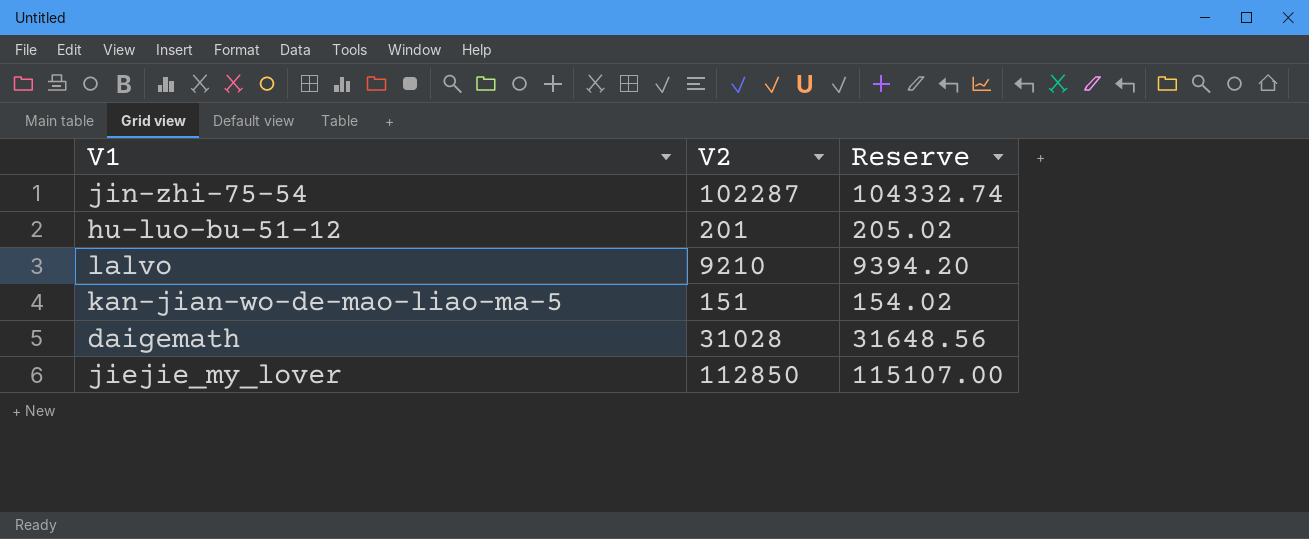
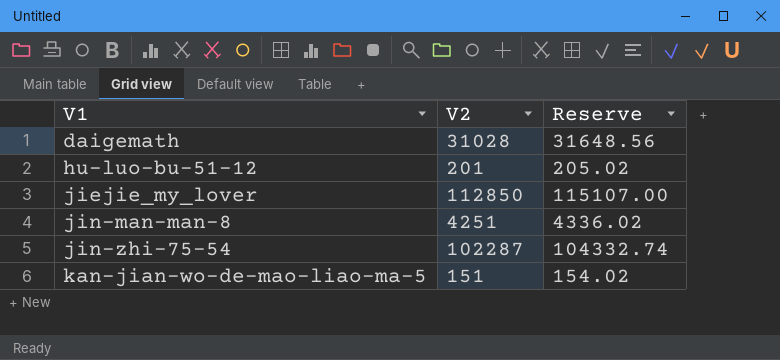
row order: none -> V1 ascending
row lalvo: 9210 | 9394.20 -> none
row jin-man-man-8: none -> 4251 | 4336.02

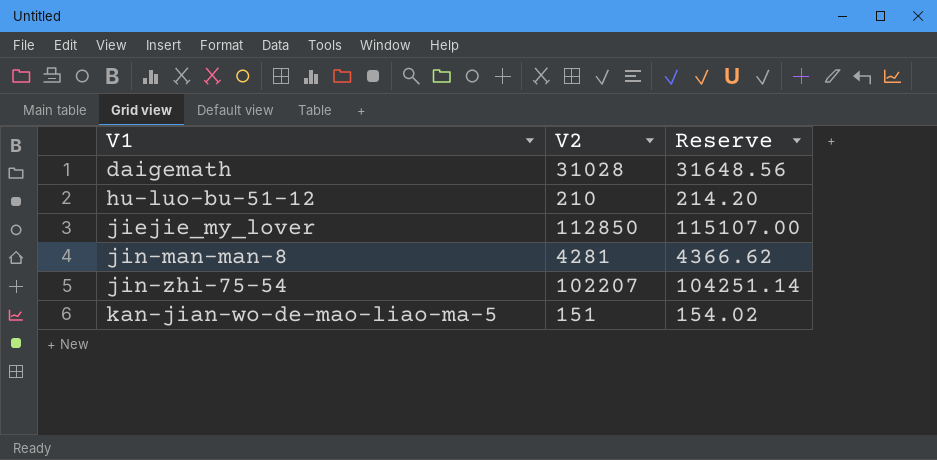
hu-luo-bu-51-12 | V2: 201 -> 210
hu-luo-bu-51-12 | Reserve: 205.02 -> 214.20
jin-man-man-8 | V2: 4251 -> 4281
jin-man-man-8 | Reserve: 4336.02 -> 4366.62
jin-zhi-75-54 | V2: 102287 -> 102207
jin-zhi-75-54 | Reserve: 104332.74 -> 104251.14

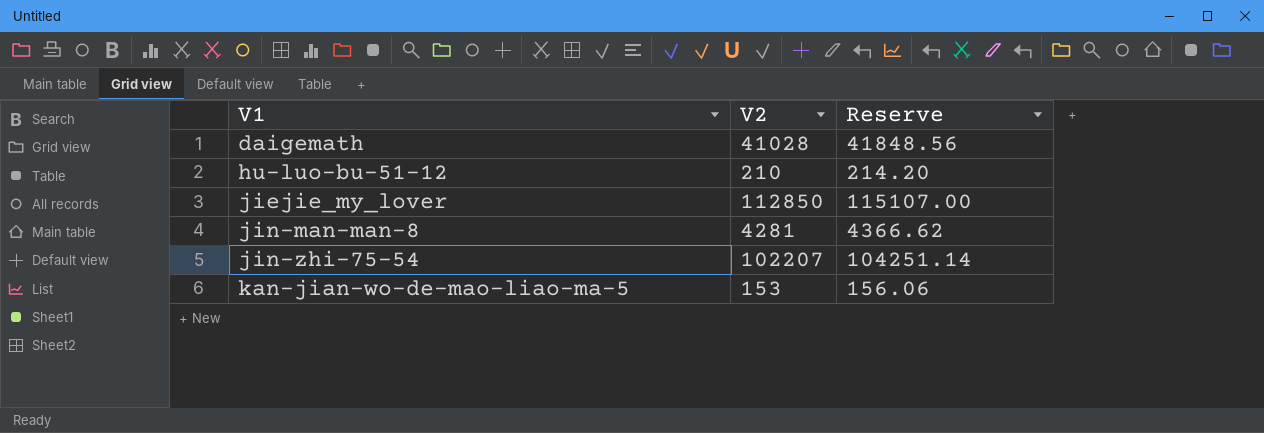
daigemath | V2: 31028 -> 41028
daigemath | Reserve: 31648.56 -> 41848.56
kan-jian-wo-de-mao-liao-ma-5 | V2: 151 -> 153
kan-jian-wo-de-mao-liao-ma-5 | Reserve: 154.02 -> 156.06

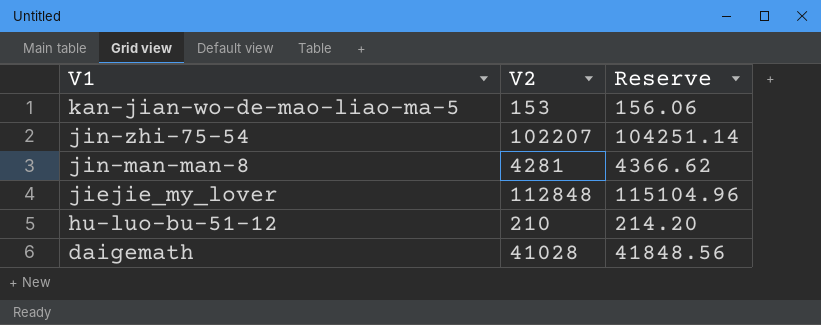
row order: V1 ascending -> V1 descending
jiejie_my_lover | V2: 112850 -> 112848
jiejie_my_lover | Reserve: 115107.00 -> 115104.96

